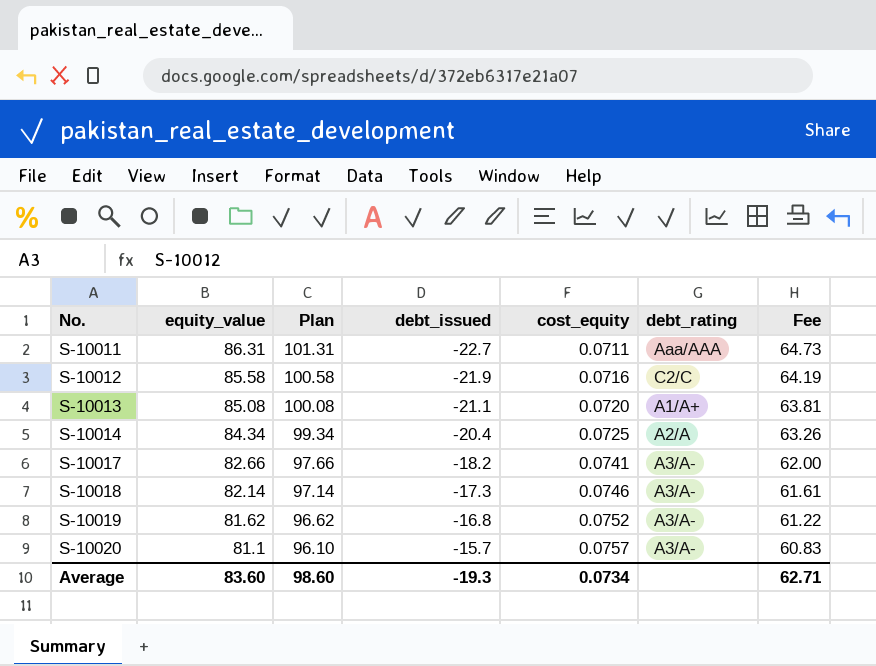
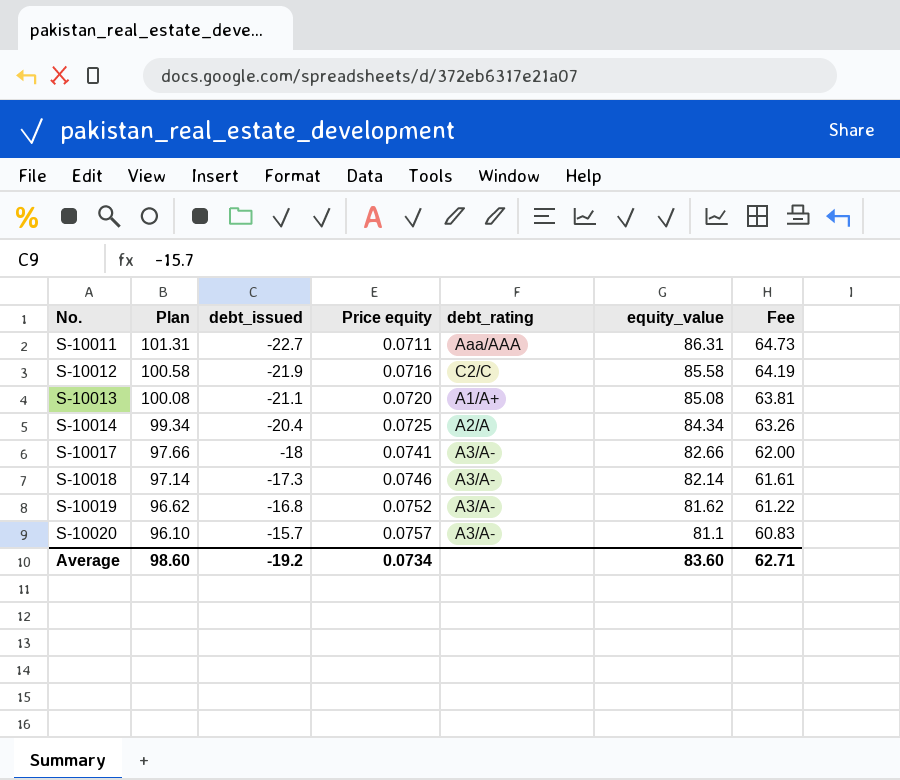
column name: cost_equity -> Price equity
column equity_value | position: 2 -> 6
S-10017 | debt_issued: -18.2 -> -18
Average | debt_issued: -19.3 -> -19.2

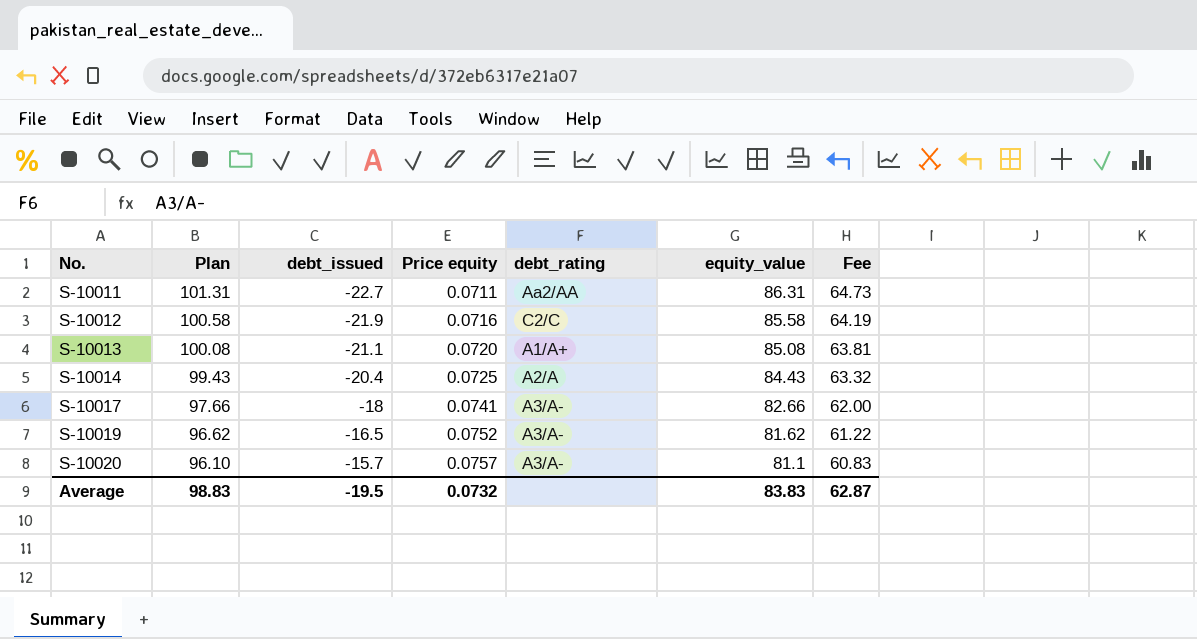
row S-10018: 97.14 | -17.3 | 0.0746 | A3/A- | 82.14 | 61.61 -> none
S-10011 | debt_rating: Aaa/AAA -> Aa2/AA
S-10014 | Plan: 99.34 -> 99.43
S-10014 | equity_value: 84.34 -> 84.43
S-10014 | Fee: 63.26 -> 63.32
S-10019 | debt_issued: -16.8 -> -16.5
Average | Plan: 98.60 -> 98.83
Average | debt_issued: -19.2 -> -19.5
Average | Price equity: 0.0734 -> 0.0732
Average | equity_value: 83.60 -> 83.83
Average | Fee: 62.71 -> 62.87

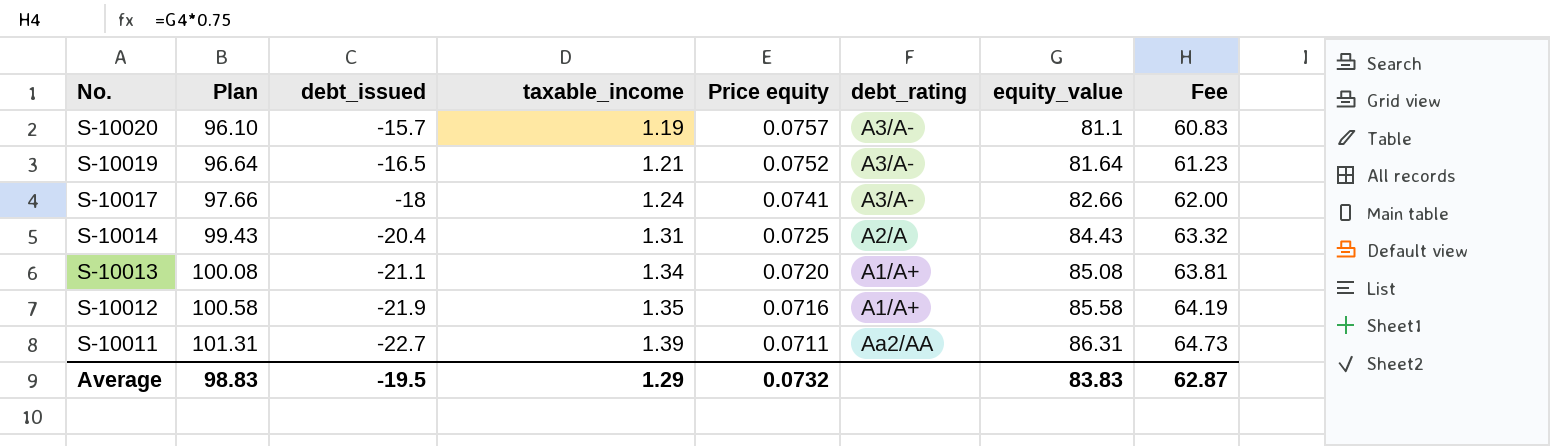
row order: No. ascending -> No. descending
column taxable_income | position: none -> 4
S-10019 | Plan: 96.62 -> 96.64
S-10019 | equity_value: 81.62 -> 81.64
S-10019 | Fee: 61.22 -> 61.23
S-10012 | debt_rating: C2/C -> A1/A+

